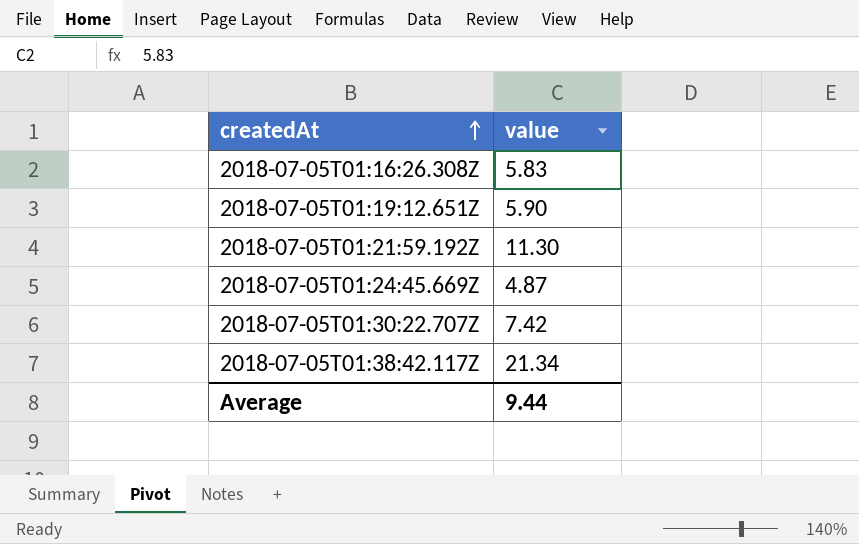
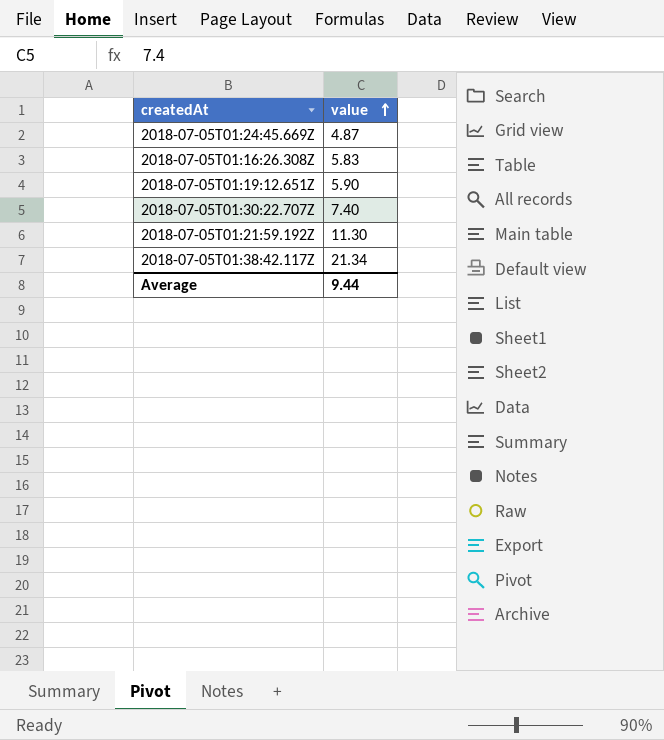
row order: createdAt ascending -> value ascending
2018-07-05T01:30:22.707Z | value: 7.42 -> 7.40

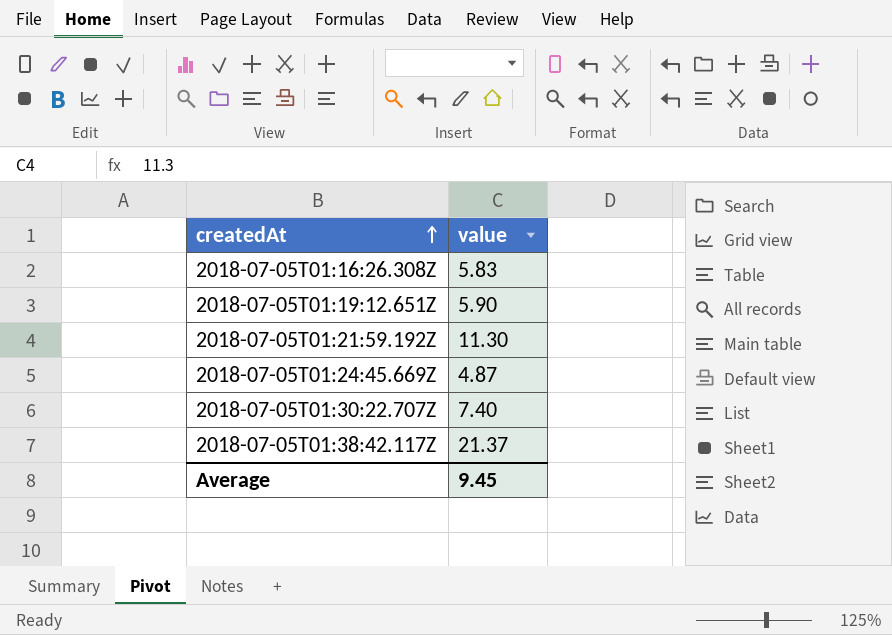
row order: value ascending -> createdAt ascending
2018-07-05T01:38:42.117Z | value: 21.34 -> 21.37
Average | value: 9.44 -> 9.45

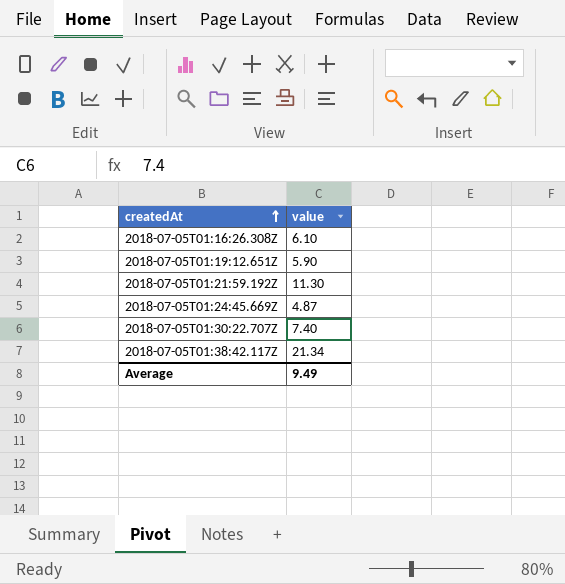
2018-07-05T01:16:26.308Z | value: 5.83 -> 6.10
2018-07-05T01:38:42.117Z | value: 21.37 -> 21.34
Average | value: 9.45 -> 9.49

